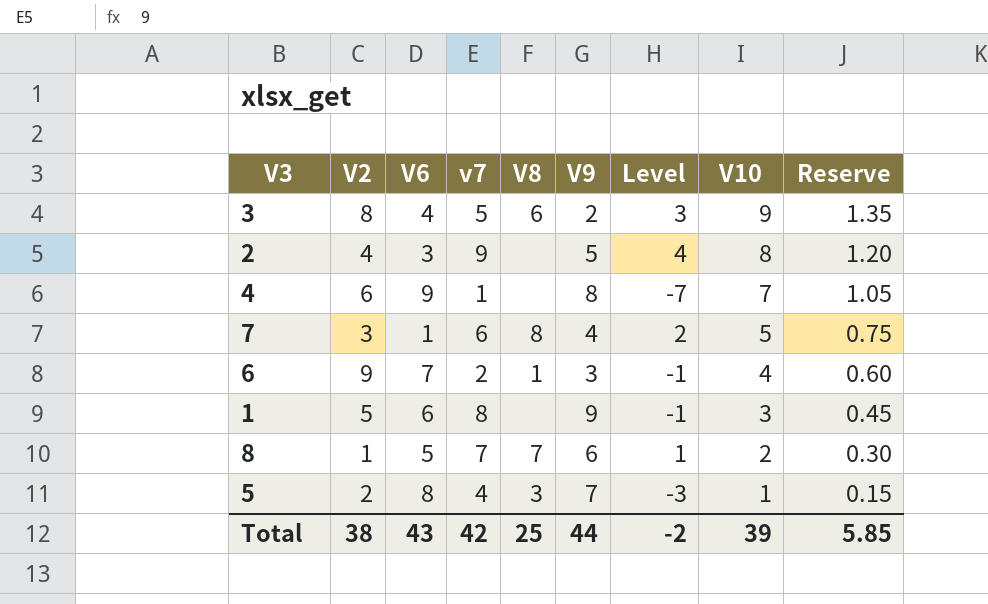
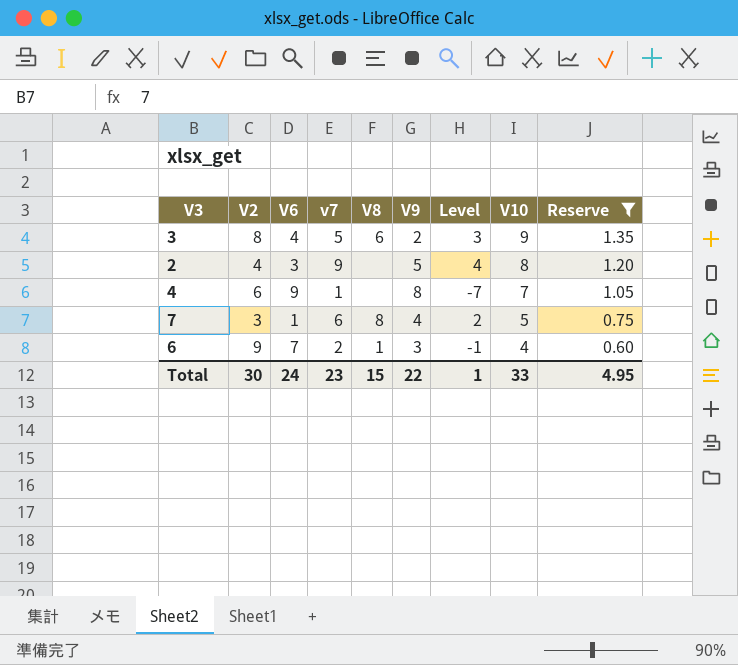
filter: none -> Reserve >= 0.60
Total | V2: 38 -> 30
Total | V6: 43 -> 24
Total | v7: 42 -> 23
Total | V8: 25 -> 15
Total | V9: 44 -> 22
Total | Level: -2 -> 1
Total | V10: 39 -> 33
Total | Reserve: 5.85 -> 4.95

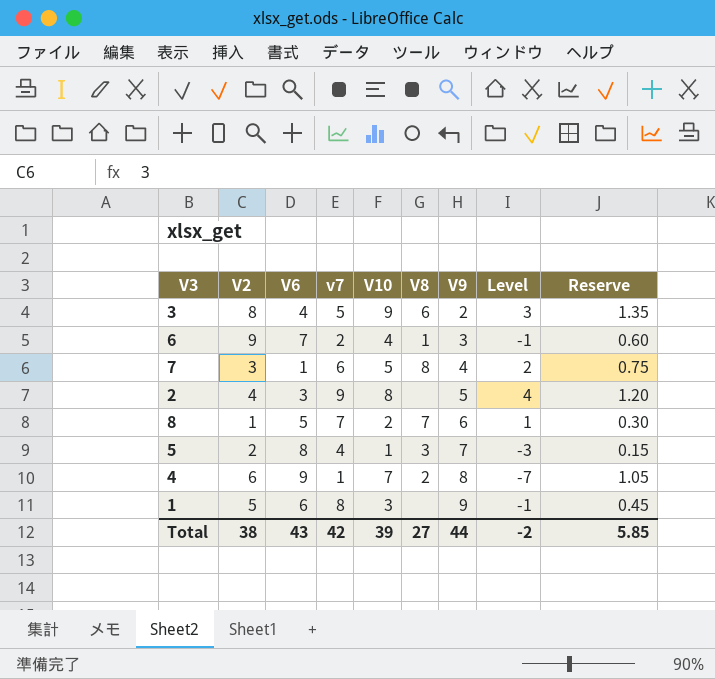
filter: Reserve >= 0.60 -> none
row order: V10 descending -> V9 ascending
column V10 | position: 8 -> 5
4 | V8: none -> 2
Total | V2: 30 -> 38
Total | V6: 24 -> 43
Total | v7: 23 -> 42
Total | V10: 33 -> 39
Total | V8: 15 -> 27
Total | V9: 22 -> 44
Total | Level: 1 -> -2
Total | Reserve: 4.95 -> 5.85

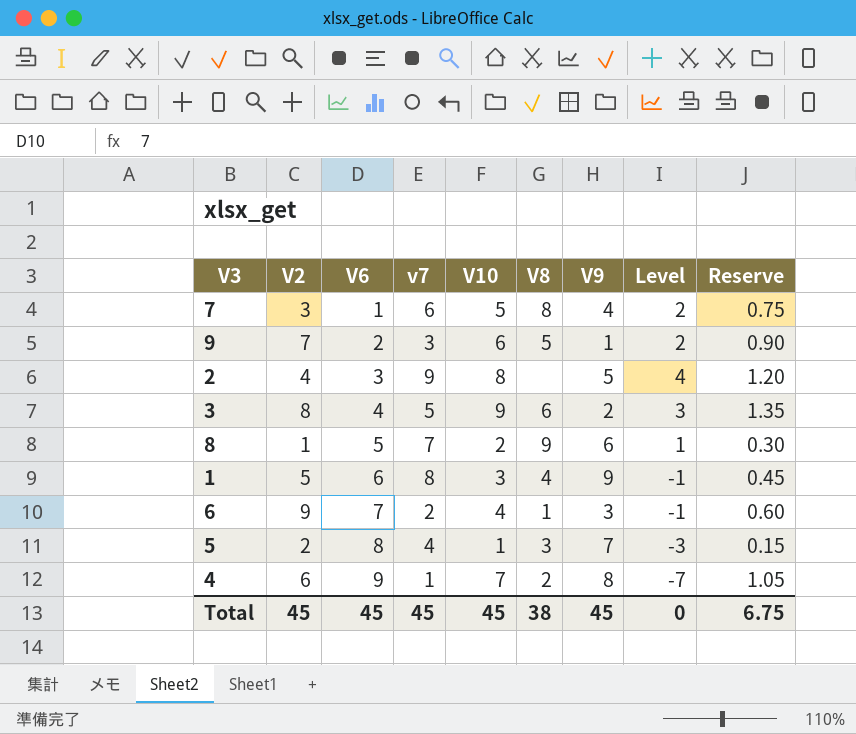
row order: V9 ascending -> V6 ascending
row 9: none -> 7 | 2 | 3 | 6 | 5 | 1 | 2 | 0.90
8 | V8: 7 -> 9
1 | V8: none -> 4
Total | V2: 38 -> 45
Total | V6: 43 -> 45
Total | v7: 42 -> 45
Total | V10: 39 -> 45
Total | V8: 27 -> 38
Total | V9: 44 -> 45
Total | Level: -2 -> 0
Total | Reserve: 5.85 -> 6.75

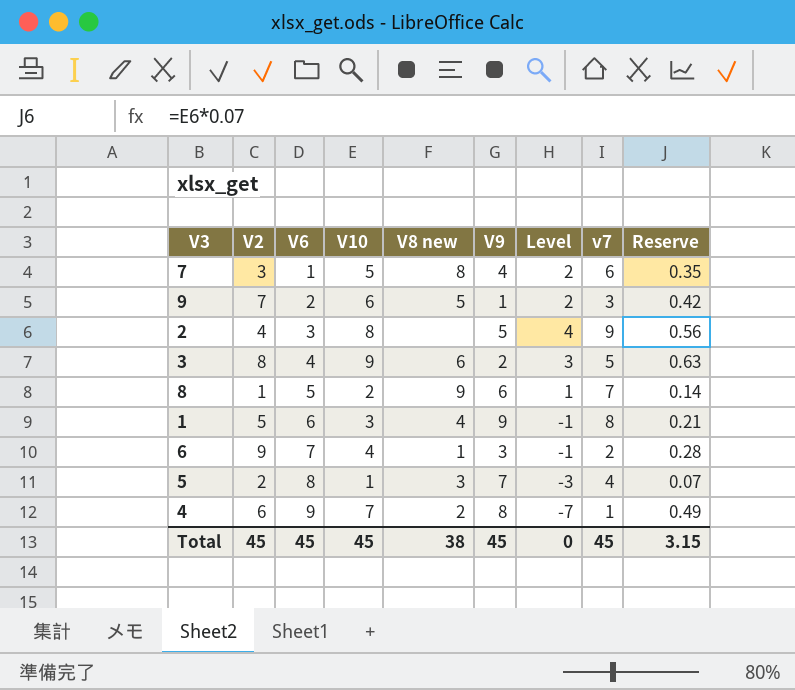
column name: V8 -> V8 new
column v7 | position: 4 -> 8
column Reserve | formula: [V10] * 0.15 -> [V10] * 0.07
Total | Reserve: 6.75 -> 3.15

